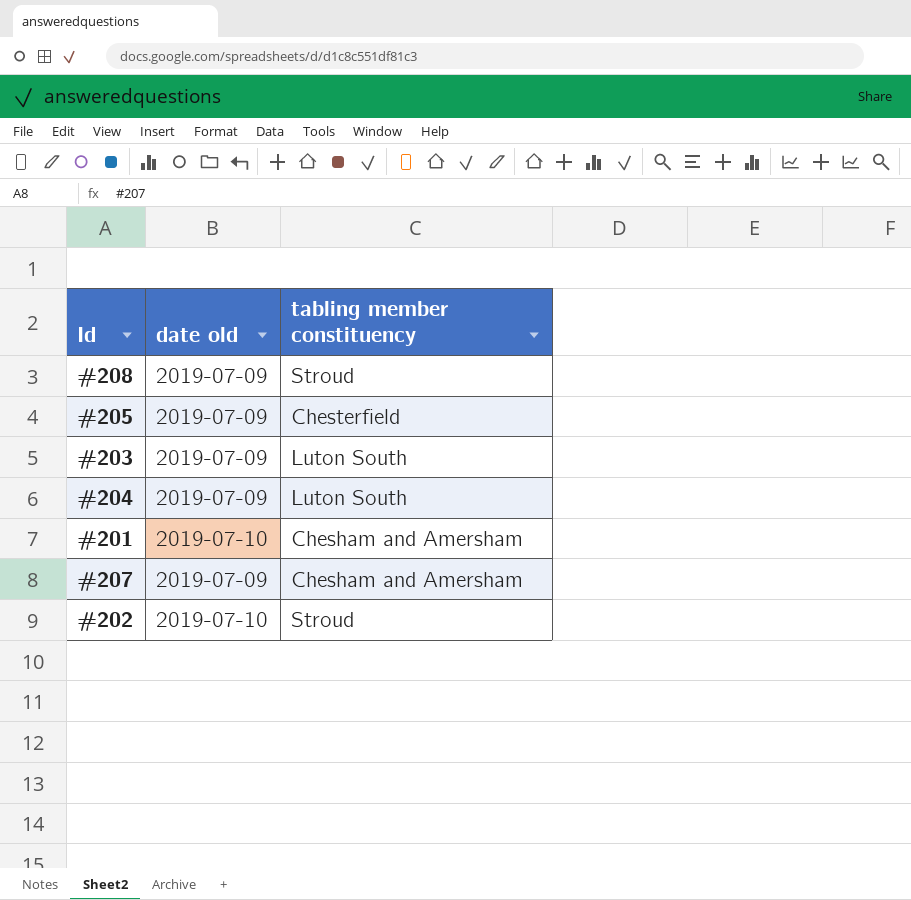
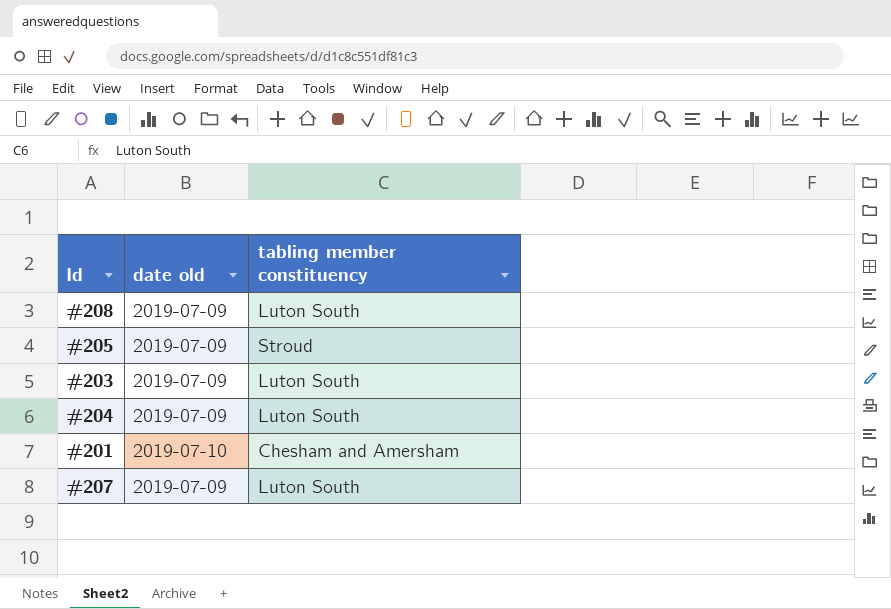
row #202: 2019-07-10 | Stroud -> none
#208 | tabling member constituency: Stroud -> Luton South
#205 | tabling member constituency: Chesterfield -> Stroud
#207 | tabling member constituency: Chesham and Amersham -> Luton South

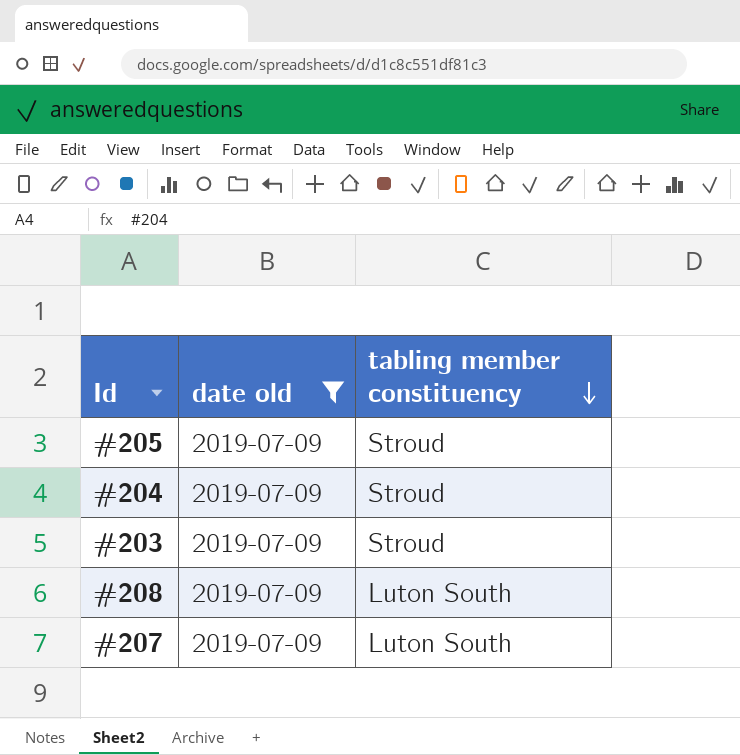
filter: none -> date old = 2019-07-09
row order: none -> tabling member constituency descending
#204 | tabling member constituency: Luton South -> Stroud
#203 | tabling member constituency: Luton South -> Stroud

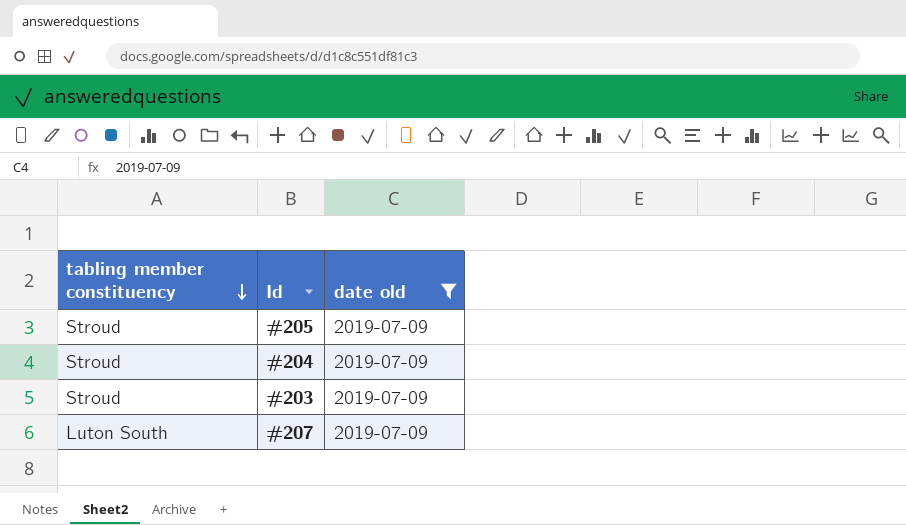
column tabling member constituency | position: 3 -> 1
row #208: 2019-07-09 | Luton South -> none

